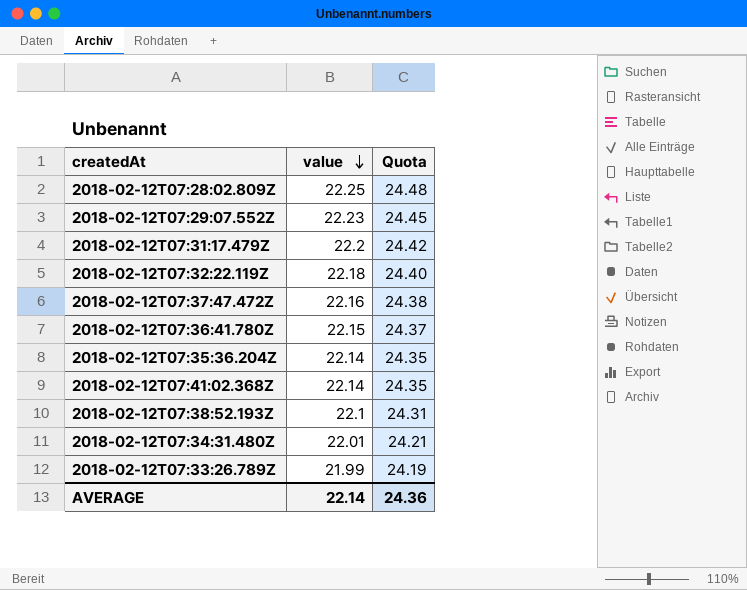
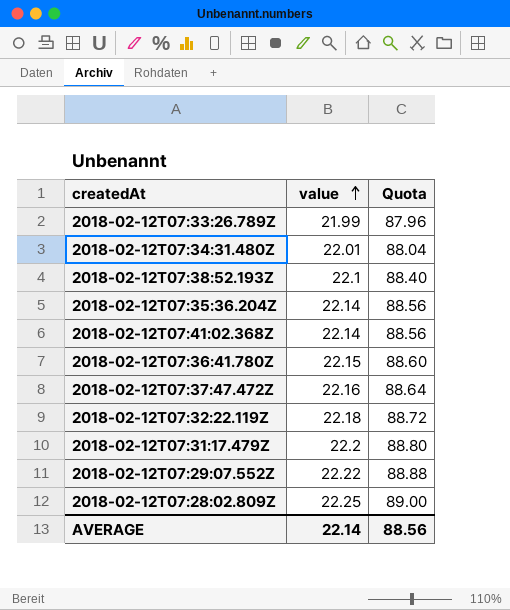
row order: value descending -> value ascending
column Quota | formula: [value] * 1.1 -> [value] * 4
2018-02-12T07:29:07.552Z | value: 22.23 -> 22.22
AVERAGE | Quota: 24.36 -> 88.56

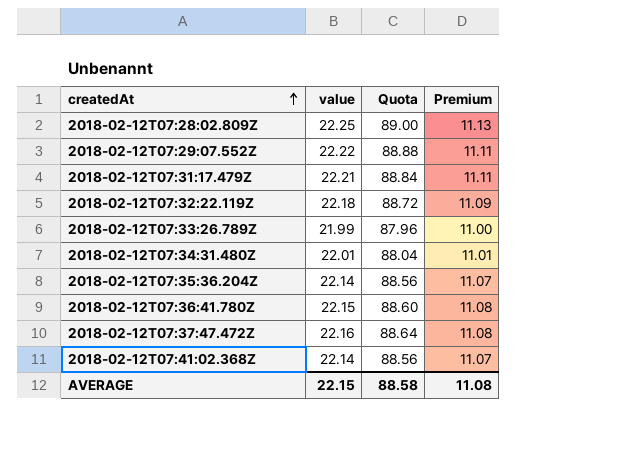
row order: value ascending -> createdAt ascending
column Premium | formula: none -> [value] * 0.5
row 2018-02-12T07:38:52.193Z: 22.1 | 88.40 -> none
2018-02-12T07:31:17.479Z | value: 22.2 -> 22.21
2018-02-12T07:31:17.479Z | Quota: 88.80 -> 88.84
AVERAGE | value: 22.14 -> 22.15
AVERAGE | Quota: 88.56 -> 88.58

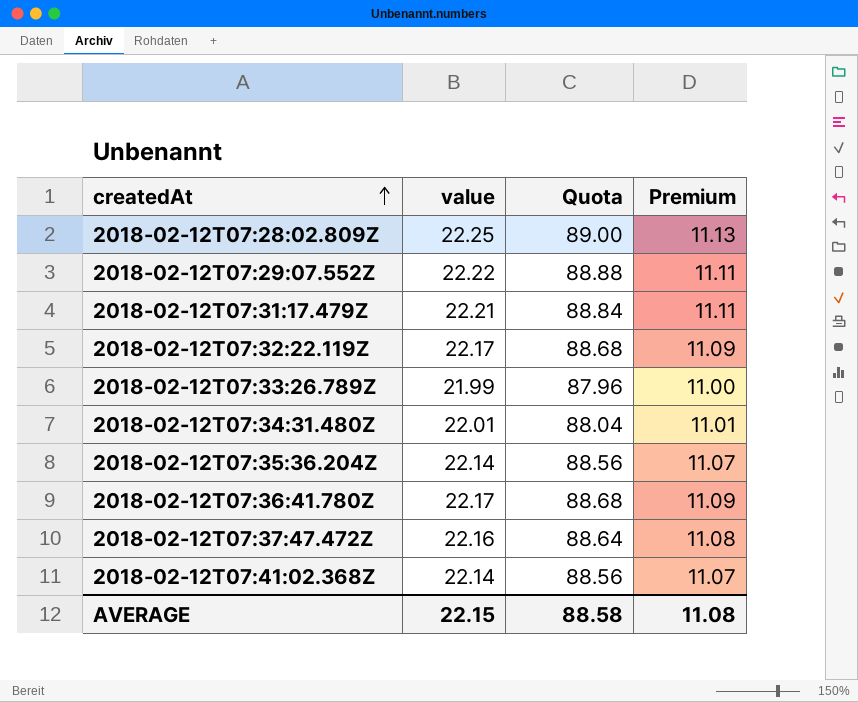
2018-02-12T07:32:22.119Z | value: 22.18 -> 22.17
2018-02-12T07:32:22.119Z | Quota: 88.72 -> 88.68
2018-02-12T07:36:41.780Z | value: 22.15 -> 22.17
2018-02-12T07:36:41.780Z | Quota: 88.60 -> 88.68
2018-02-12T07:36:41.780Z | Premium: 11.08 -> 11.09

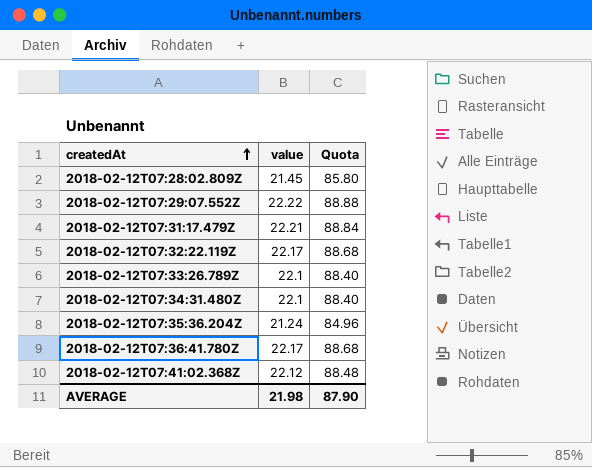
column Premium | formula: [value] * 0.5 -> none
row 2018-02-12T07:37:47.472Z: 22.16 | 88.64 | 11.08 -> none
2018-02-12T07:28:02.809Z | value: 22.25 -> 21.45
2018-02-12T07:28:02.809Z | Quota: 89.00 -> 85.80
2018-02-12T07:33:26.789Z | value: 21.99 -> 22.1
2018-02-12T07:33:26.789Z | Quota: 87.96 -> 88.40
2018-02-12T07:34:31.480Z | value: 22.01 -> 22.1
2018-02-12T07:34:31.480Z | Quota: 88.04 -> 88.40
2018-02-12T07:35:36.204Z | value: 22.14 -> 21.24
2018-02-12T07:35:36.204Z | Quota: 88.56 -> 84.96
2018-02-12T07:41:02.368Z | value: 22.14 -> 22.12
2018-02-12T07:41:02.368Z | Quota: 88.56 -> 88.48
AVERAGE | value: 22.15 -> 21.98
AVERAGE | Quota: 88.58 -> 87.90

